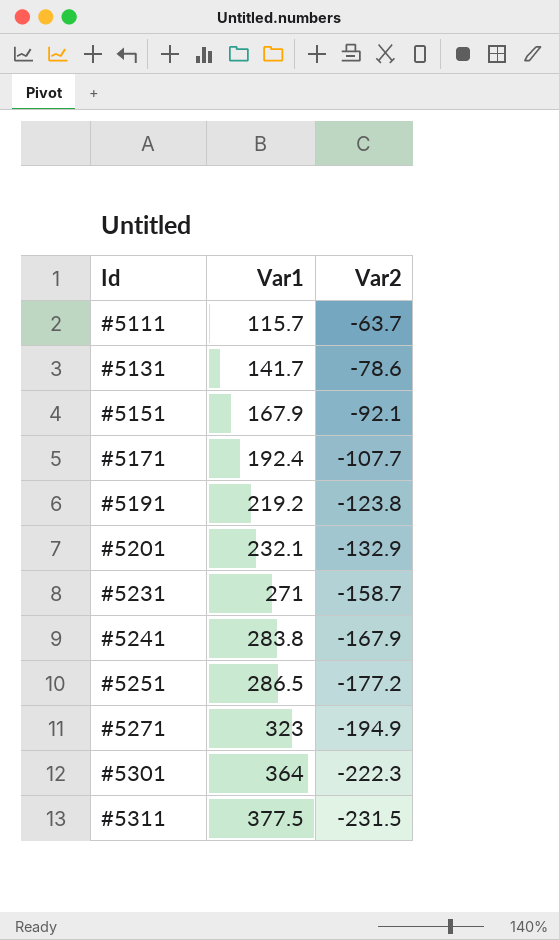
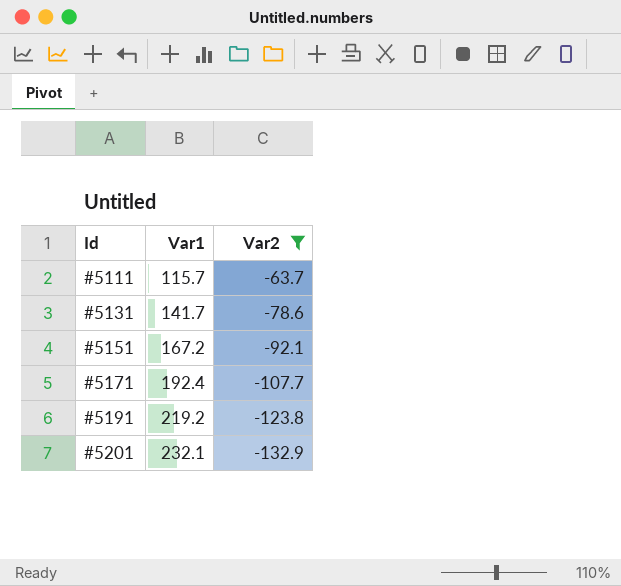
filter: none -> Var2 >= -132.9
#5151 | Var1: 167.9 -> 167.2

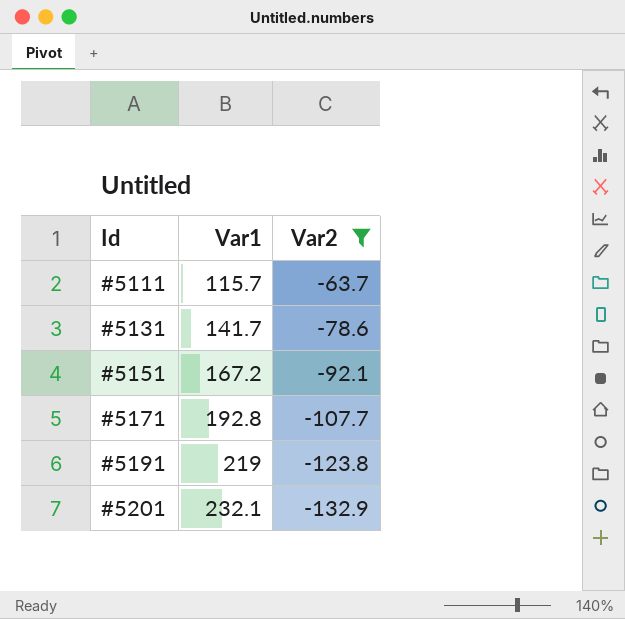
#5171 | Var1: 192.4 -> 192.8
#5191 | Var1: 219.2 -> 219

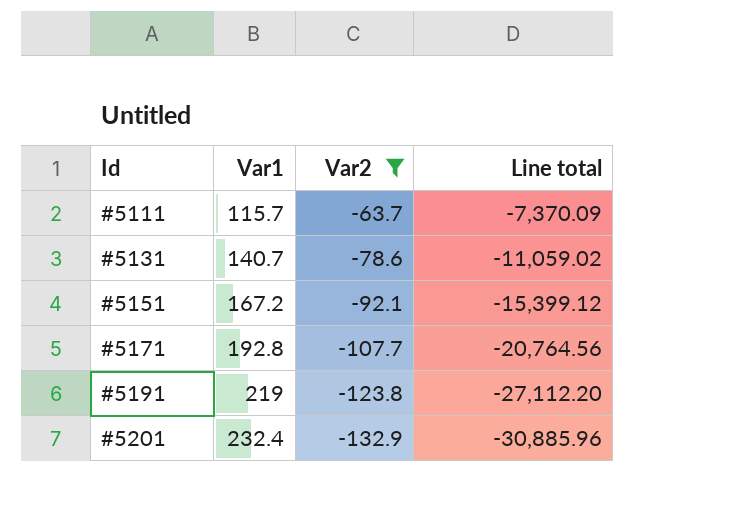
column Line total | formula: none -> [Var1] * [Var2]
#5131 | Var1: 141.7 -> 140.7
#5201 | Var1: 232.1 -> 232.4

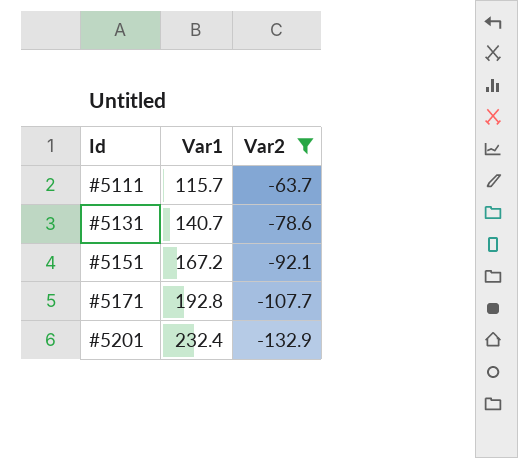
column Line total | formula: [Var1] * [Var2] -> none
row #5191: 219 | -123.8 | -27,112.20 -> none

